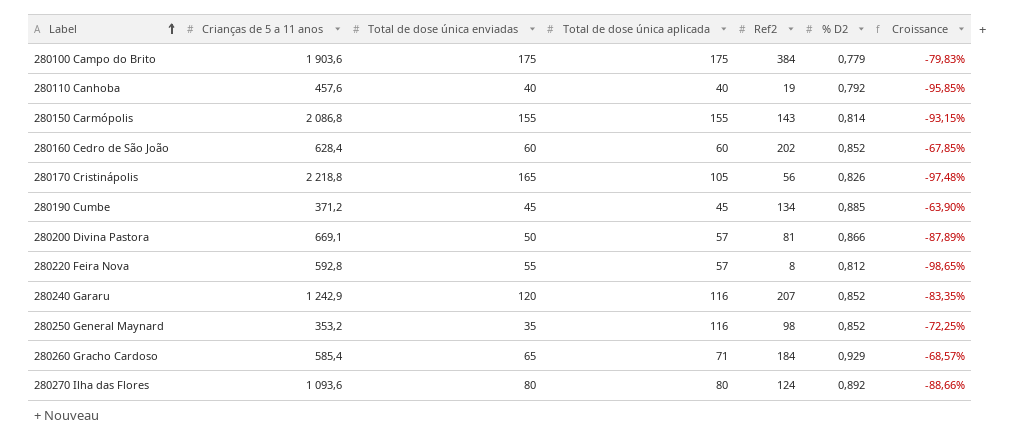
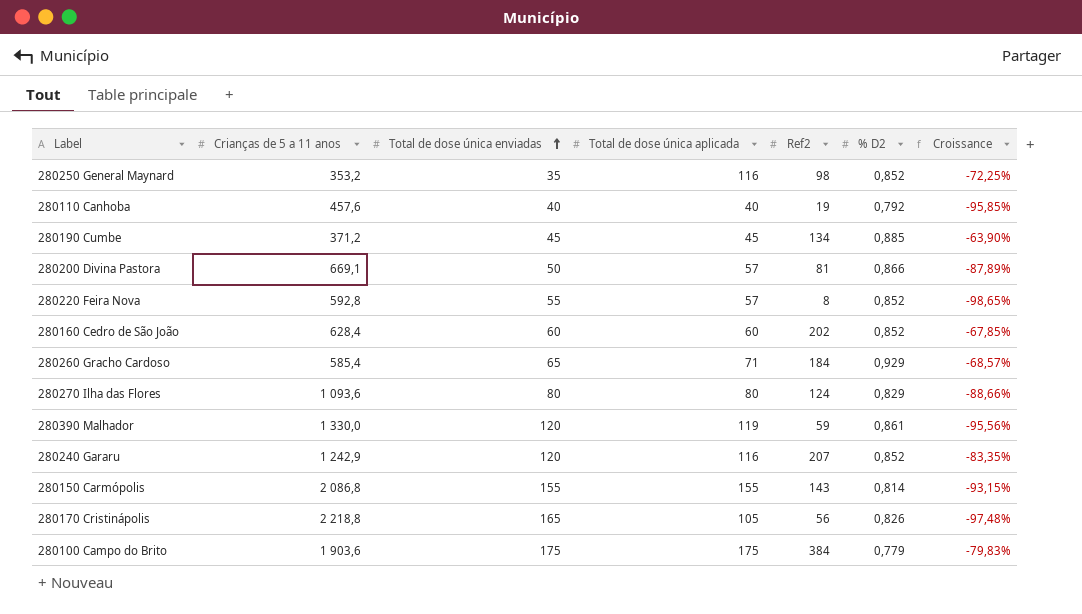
row order: Label ascending -> Total de dose única enviadas ascending
280220 Feira Nova | % D2: 0,812 -> 0,852
280270 Ilha das Flores | % D2: 0,892 -> 0,829
row 280390 Malhador: none -> 1 330,0 | 120 | 119 | 59 | 0,861 | -95,56%

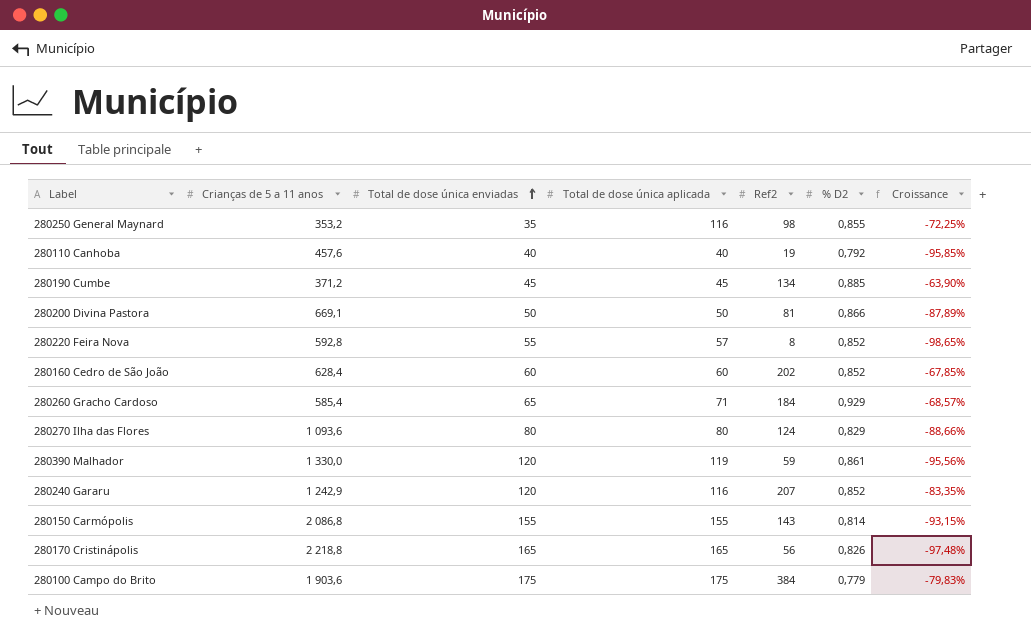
280250 General Maynard | % D2: 0,852 -> 0,855
280200 Divina Pastora | Total de dose única aplicada: 57 -> 50
280170 Cristinápolis | Total de dose única aplicada: 105 -> 165

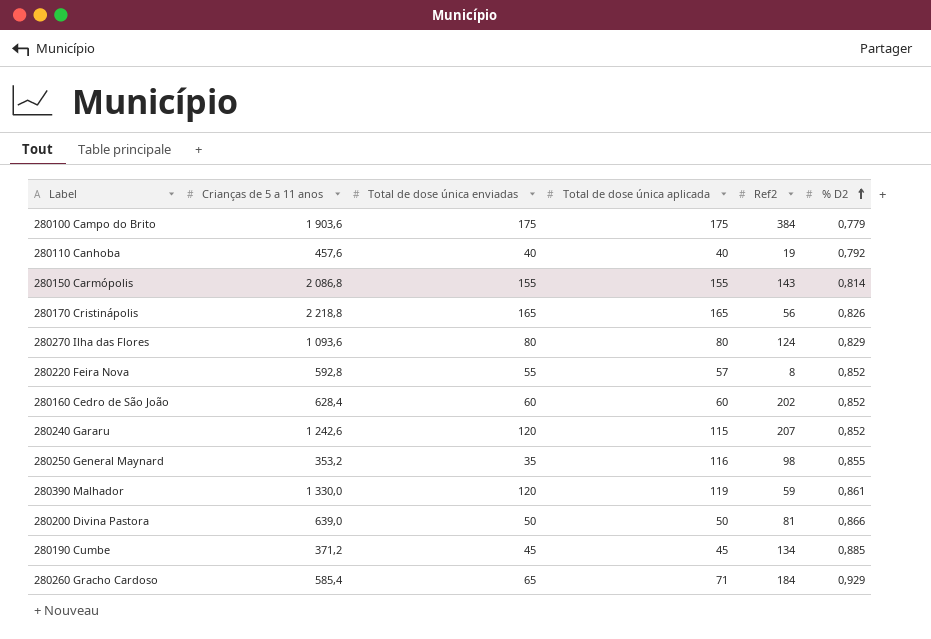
row order: Total de dose única enviadas ascending -> % D2 ascending
column Croissance | formula: ([Ref2] - [Crianças de 5 a 11 anos]) / [Crianças de 5 a 11 anos] -> none
280240 Gararu | Crianças de 5 a 11 anos: 1 242,9 -> 1 242,6
280240 Gararu | Total de dose única aplicada: 116 -> 115
280200 Divina Pastora | Crianças de 5 a 11 anos: 669,1 -> 639,0

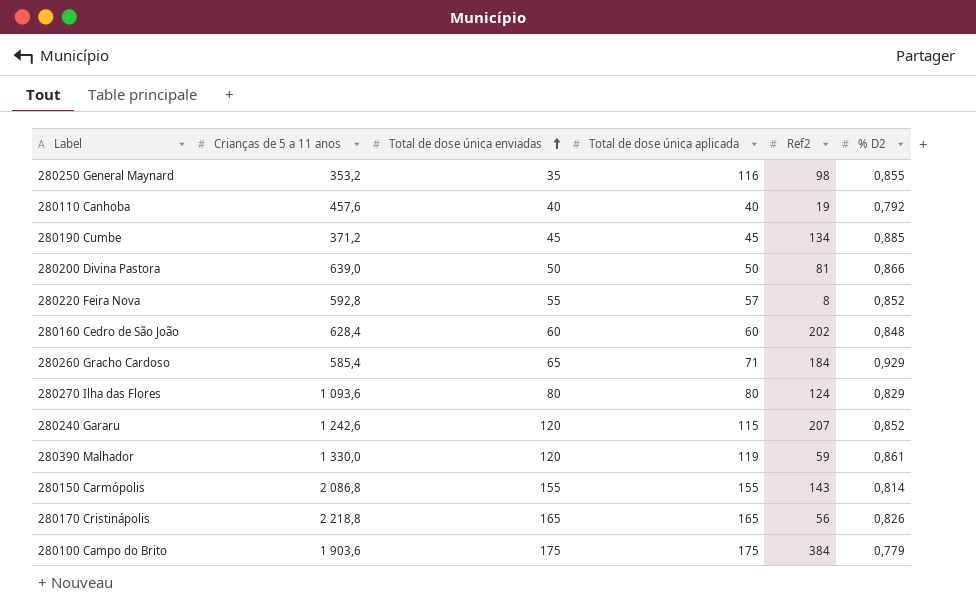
row order: % D2 ascending -> Total de dose única enviadas ascending
280160 Cedro de São João | % D2: 0,852 -> 0,848

